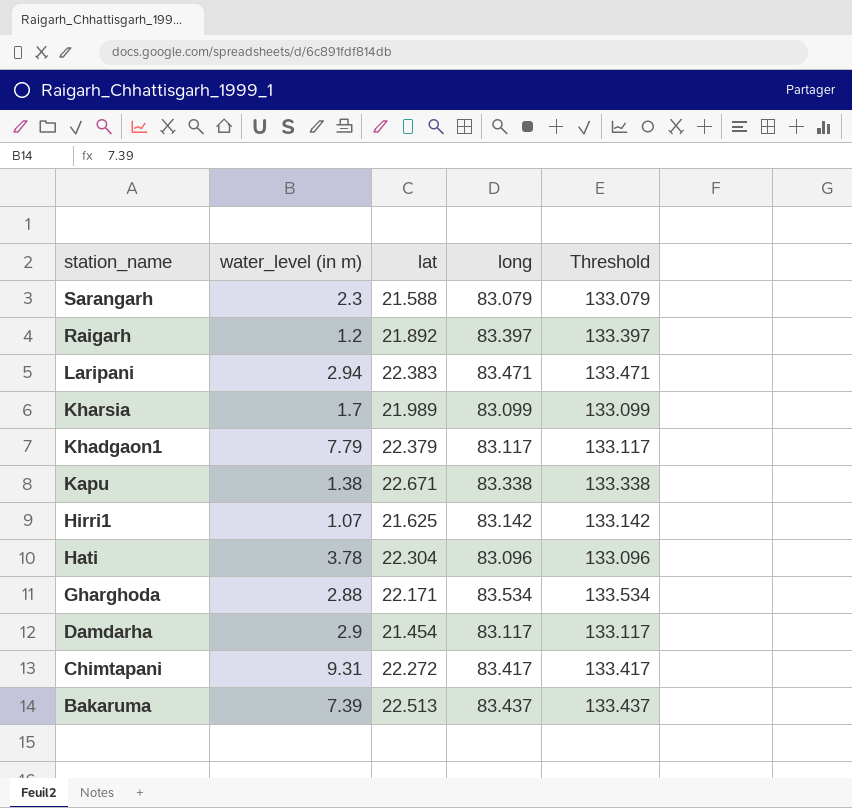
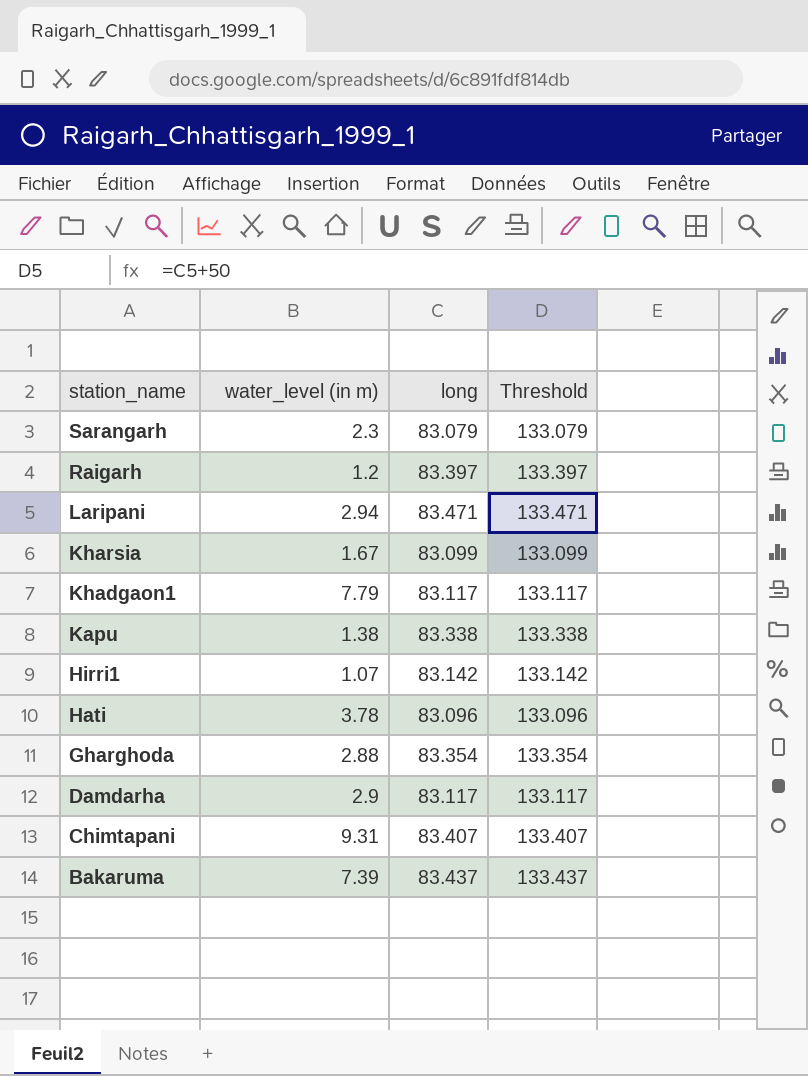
column lat | position: 3 -> none
Kharsia | water_level (in m): 1.7 -> 1.67
Gharghoda | long: 83.534 -> 83.354
Gharghoda | Threshold: 133.534 -> 133.354
Chimtapani | long: 83.417 -> 83.407
Chimtapani | Threshold: 133.417 -> 133.407

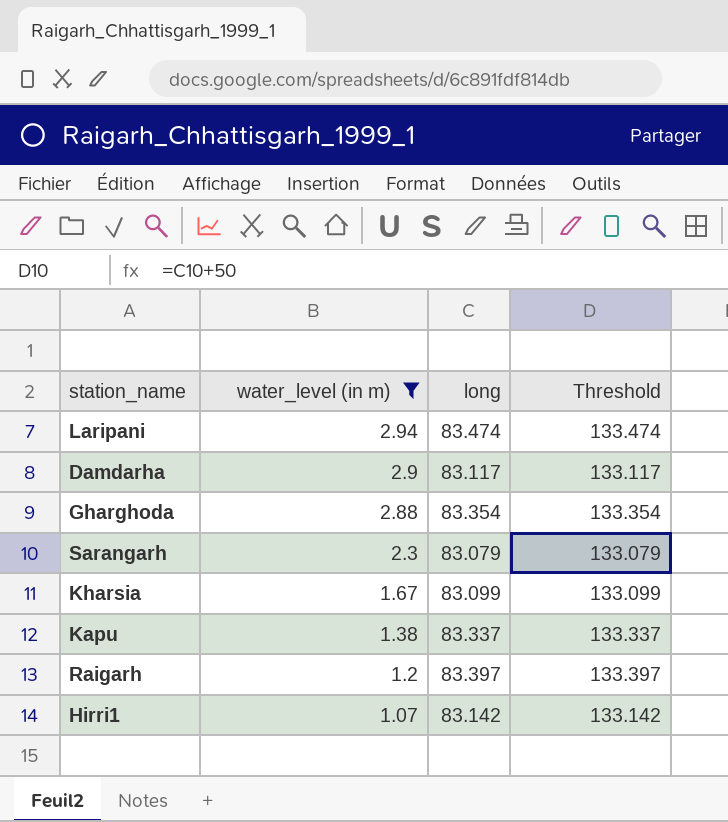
filter: none -> water_level (in m) <= 2.94
row order: station_name descending -> water_level (in m) descending
Laripani | long: 83.471 -> 83.474
Laripani | Threshold: 133.471 -> 133.474
Kapu | long: 83.338 -> 83.337
Kapu | Threshold: 133.338 -> 133.337

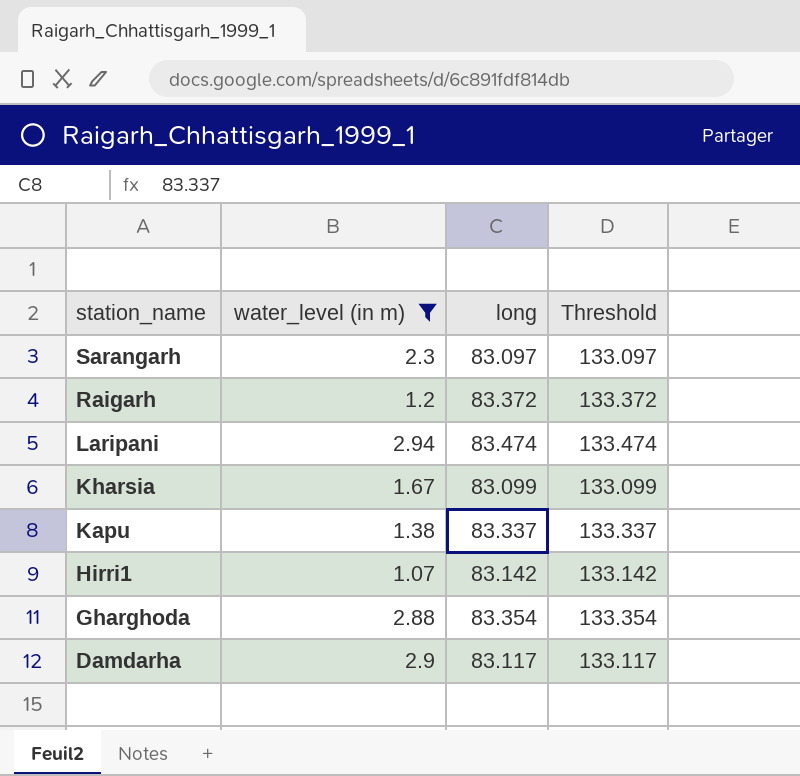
row order: water_level (in m) descending -> station_name descending
Sarangarh | long: 83.079 -> 83.097
Sarangarh | Threshold: 133.079 -> 133.097
Raigarh | long: 83.397 -> 83.372
Raigarh | Threshold: 133.397 -> 133.372

